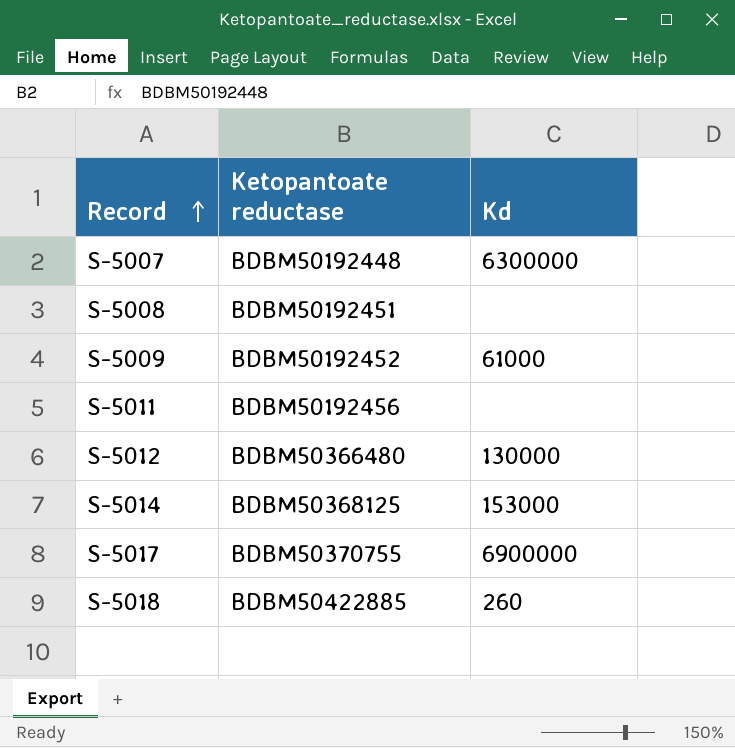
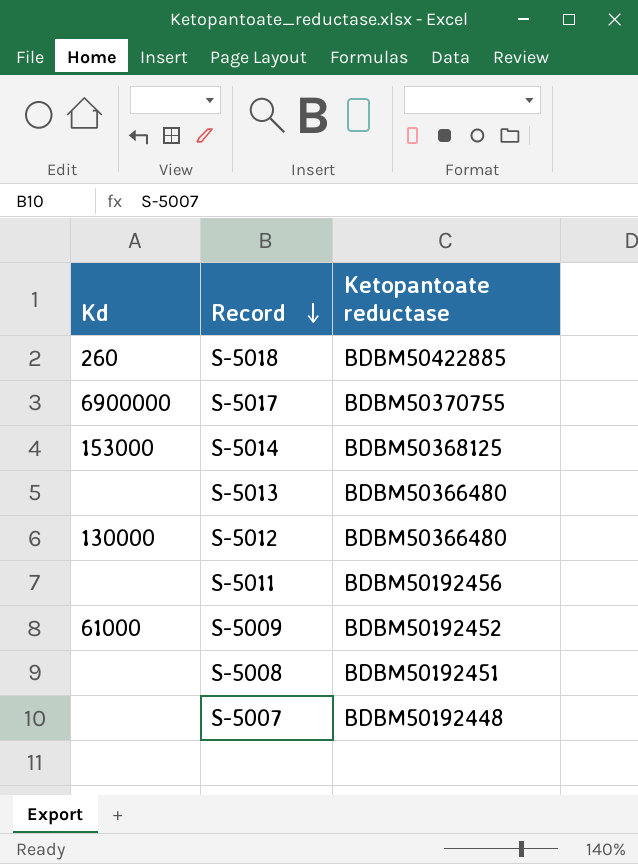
row order: Record ascending -> Record descending
column Kd | position: 3 -> 1
row S-5013: none -> none | BDBM50366480
S-5007 | Kd: 6300000 -> none

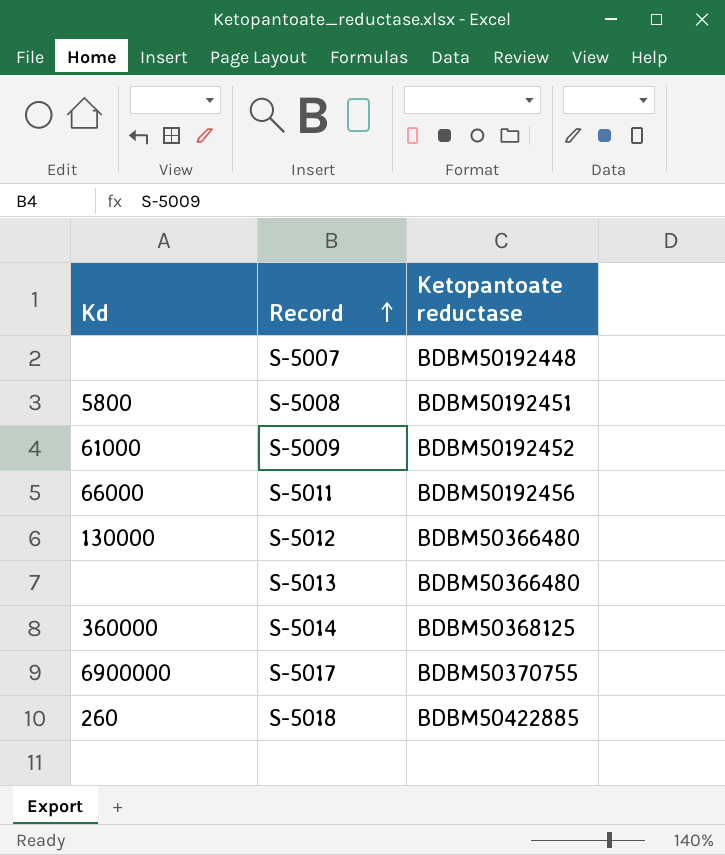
row order: Record descending -> Record ascending
S-5008 | Kd: none -> 5800
S-5011 | Kd: none -> 66000
S-5014 | Kd: 153000 -> 360000

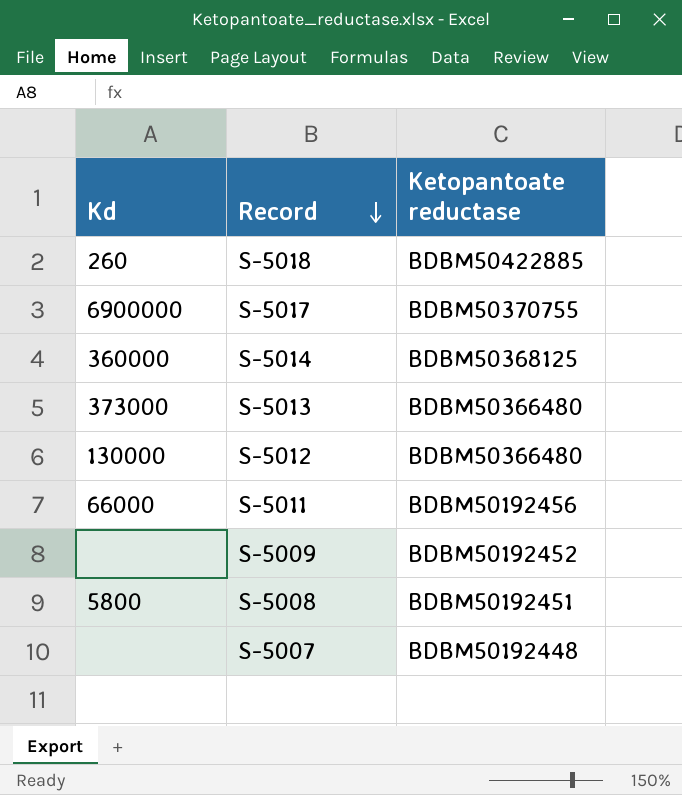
row order: Record ascending -> Record descending
S-5013 | Kd: none -> 373000
S-5009 | Kd: 61000 -> none

